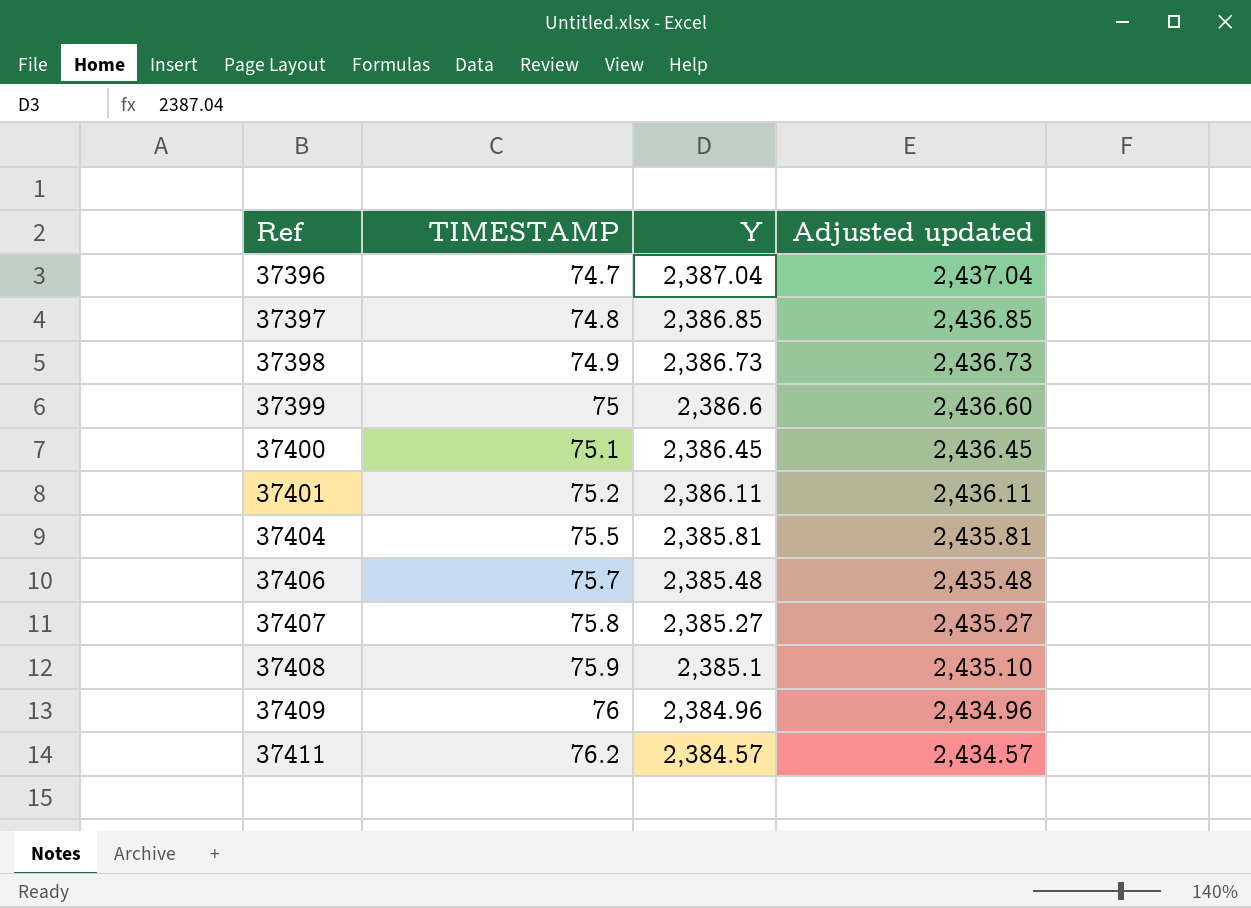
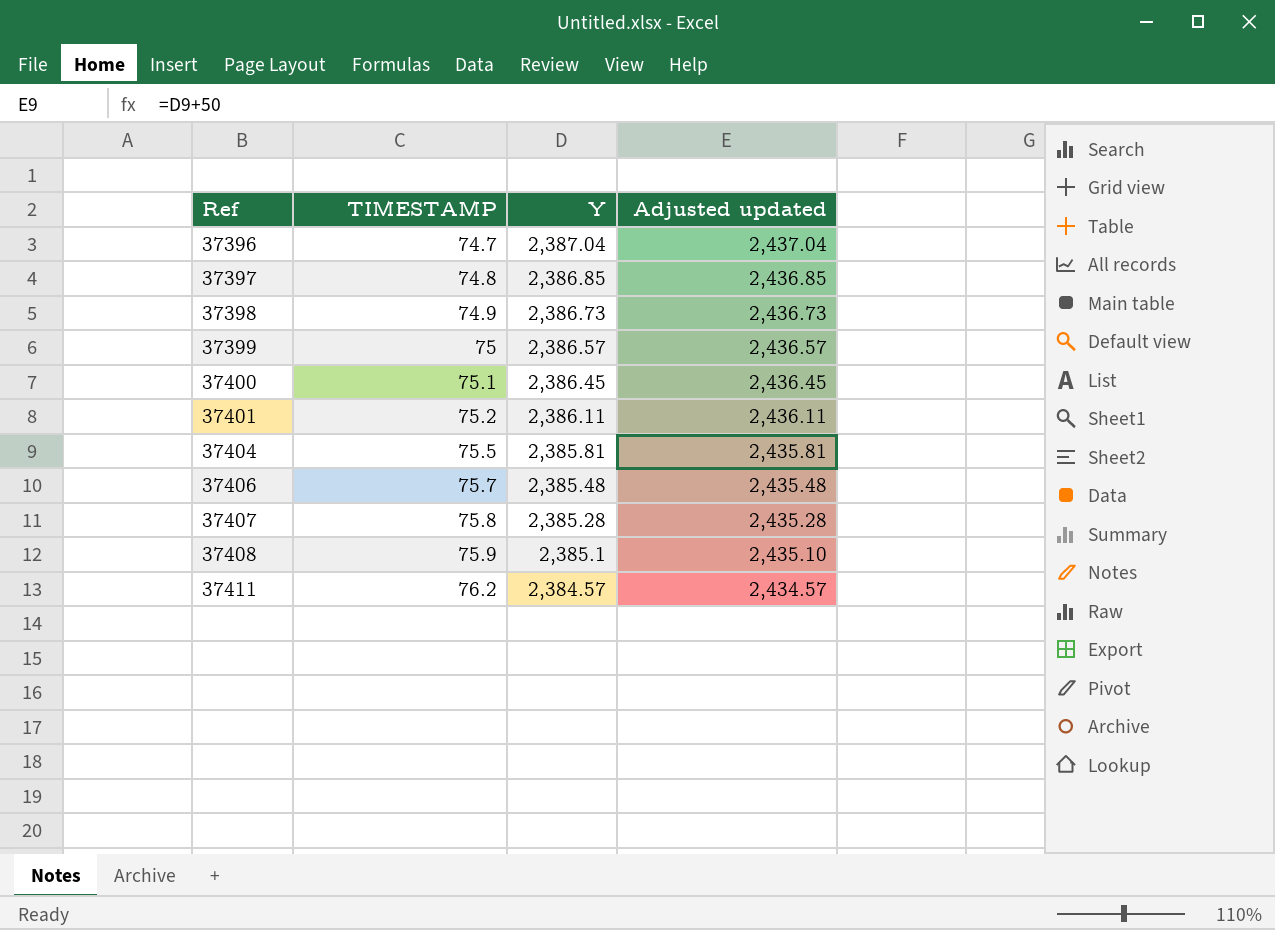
row 37409: 76 | 2,384.96 | 2,434.96 -> none
37399 | Y: 2,386.6 -> 2,386.57
37399 | Adjusted updated: 2,436.60 -> 2,436.57
37407 | Y: 2,385.27 -> 2,385.28
37407 | Adjusted updated: 2,435.27 -> 2,435.28

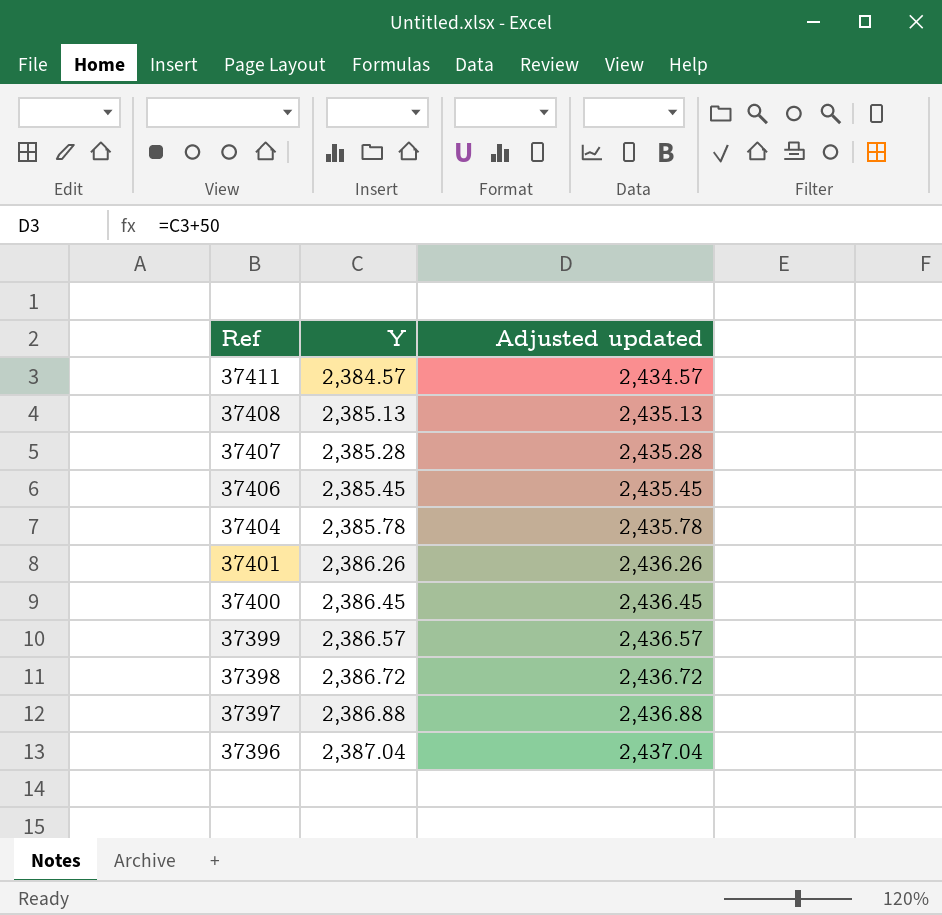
row order: Ref ascending -> Ref descending
column TIMESTAMP | position: 2 -> none
37408 | Y: 2,385.1 -> 2,385.13
37408 | Adjusted updated: 2,435.10 -> 2,435.13
37406 | Y: 2,385.48 -> 2,385.45
37406 | Adjusted updated: 2,435.48 -> 2,435.45
37404 | Y: 2,385.81 -> 2,385.78
37404 | Adjusted updated: 2,435.81 -> 2,435.78
37401 | Y: 2,386.11 -> 2,386.26
37401 | Adjusted updated: 2,436.11 -> 2,436.26
37398 | Y: 2,386.73 -> 2,386.72
37398 | Adjusted updated: 2,436.73 -> 2,436.72
37397 | Y: 2,386.85 -> 2,386.88
37397 | Adjusted updated: 2,436.85 -> 2,436.88

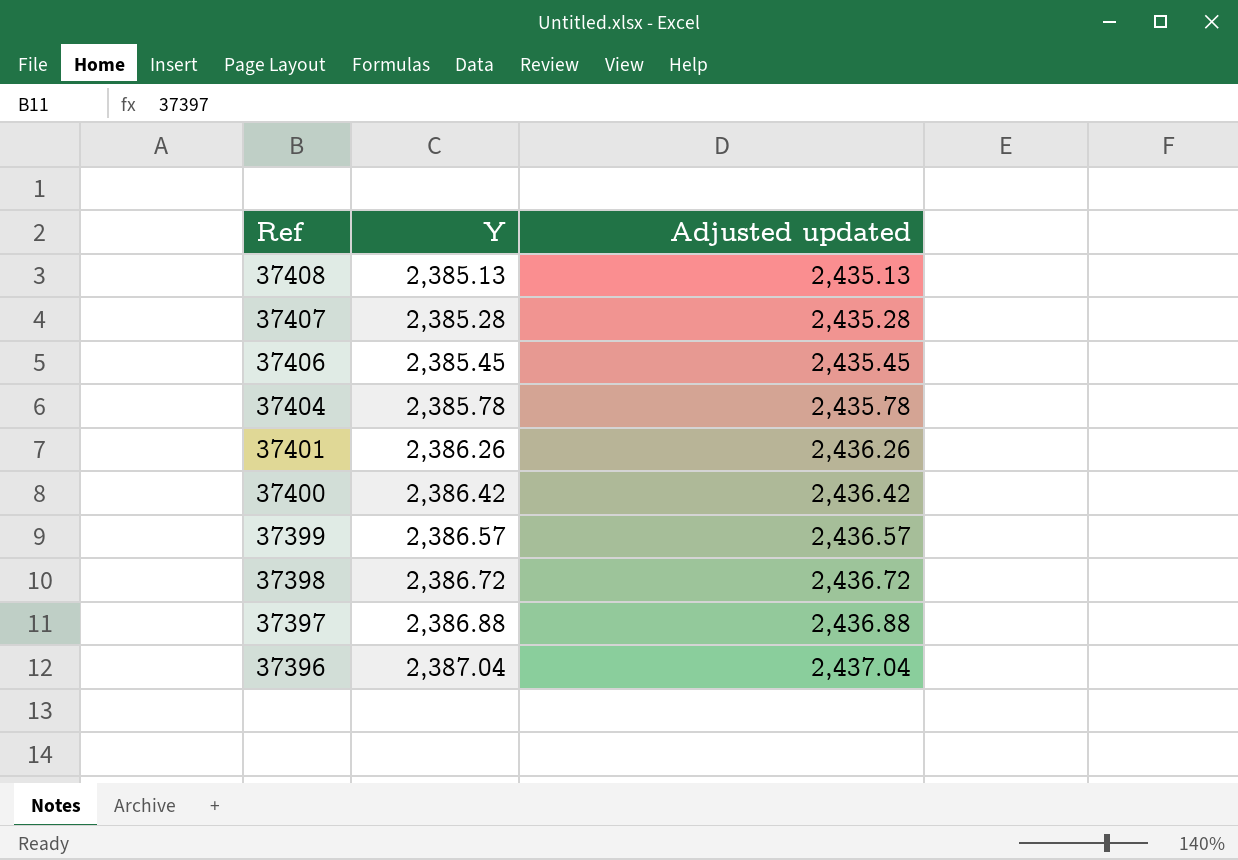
row 37411: 2,384.57 | 2,434.57 -> none
37400 | Y: 2,386.45 -> 2,386.42
37400 | Adjusted updated: 2,436.45 -> 2,436.42

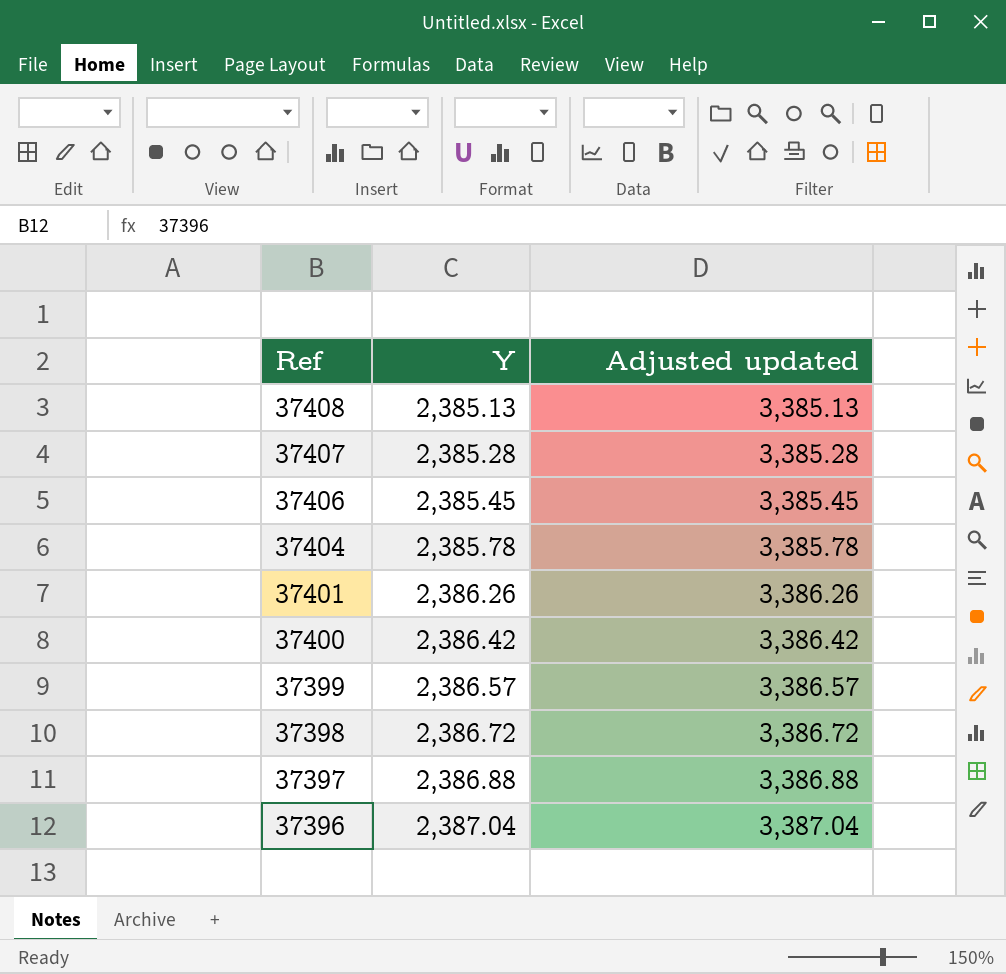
column Adjusted updated | formula: [Y] + 50 -> [Y] + 1000

